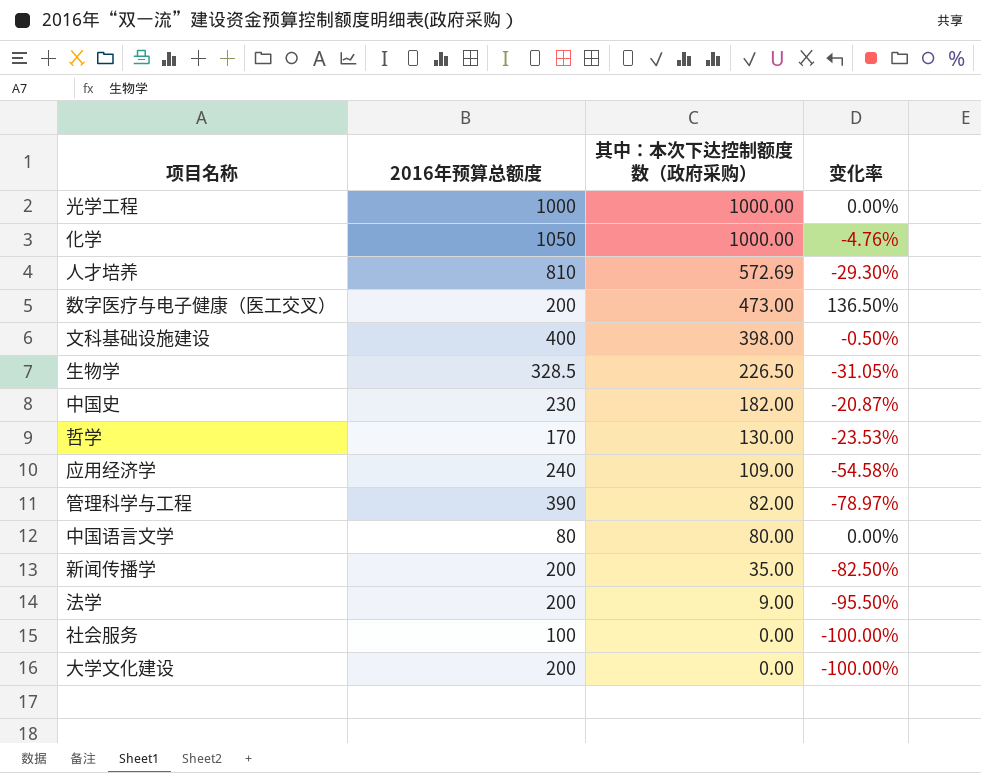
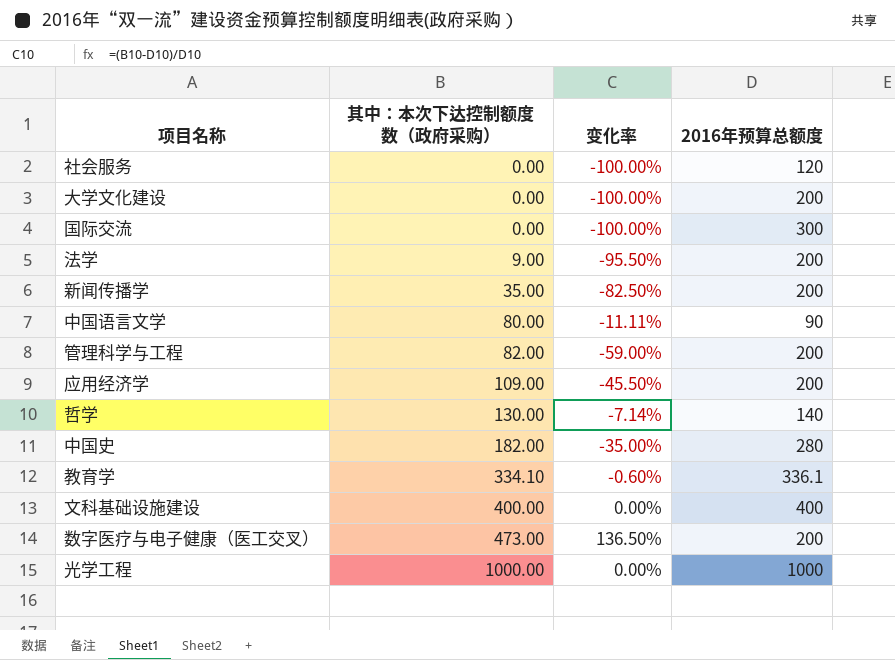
row order: 其中：本次下达控制额度数（政府采购） descending -> 其中：本次下达控制额度数（政府采购） ascending
column 2016年预算总额度 | position: 2 -> 4
row 化学: 1050 | 1000.00 | -4.76% -> none
row 人才培养: 810 | 572.69 | -29.30% -> none
row 生物学: 328.5 | 226.50 | -31.05% -> none
社会服务 | 2016年预算总额度: 100 -> 120
row 国际交流: none -> 0.00 | -100.00% | 300
中国语言文学 | 变化率: 0.00% -> -11.11%
中国语言文学 | 2016年预算总额度: 80 -> 90
管理科学与工程 | 变化率: -78.97% -> -59.00%
管理科学与工程 | 2016年预算总额度: 390 -> 200
应用经济学 | 变化率: -54.58% -> -45.50%
应用经济学 | 2016年预算总额度: 240 -> 200
哲学 | 变化率: -23.53% -> -7.14%
哲学 | 2016年预算总额度: 170 -> 140
中国史 | 变化率: -20.87% -> -35.00%
中国史 | 2016年预算总额度: 230 -> 280
row 教育学: none -> 334.10 | -0.60% | 336.1
文科基础设施建设 | 其中：本次下达控制额度数（政府采购）: 398.00 -> 400.00
文科基础设施建设 | 变化率: -0.50% -> 0.00%

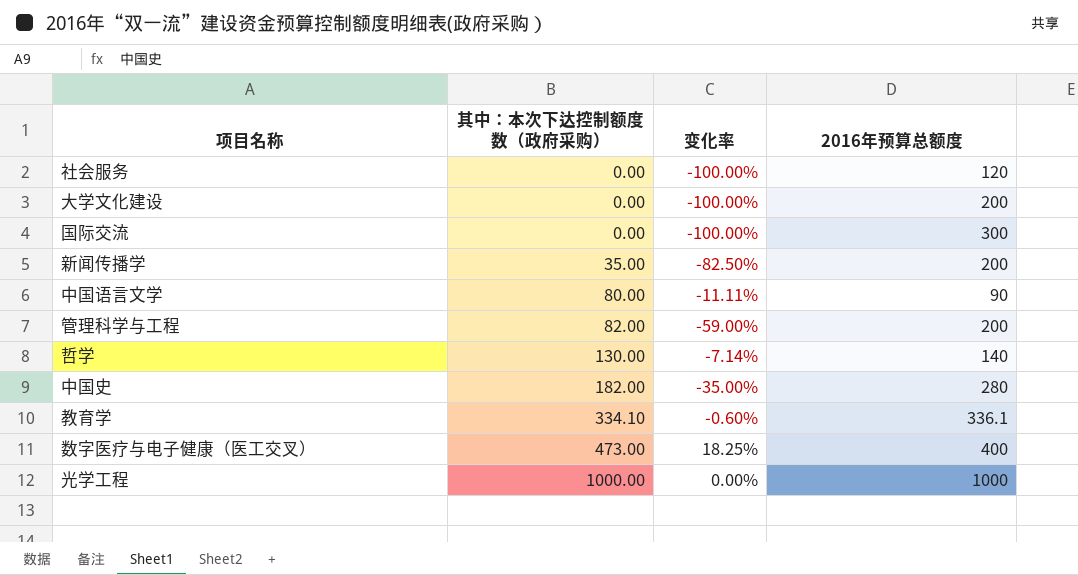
row 法学: 9.00 | -95.50% | 200 -> none
row 应用经济学: 109.00 | -45.50% | 200 -> none
row 文科基础设施建设: 400.00 | 0.00% | 400 -> none
数字医疗与电子健康（医工交叉） | 变化率: 136.50% -> 18.25%
数字医疗与电子健康（医工交叉） | 2016年预算总额度: 200 -> 400

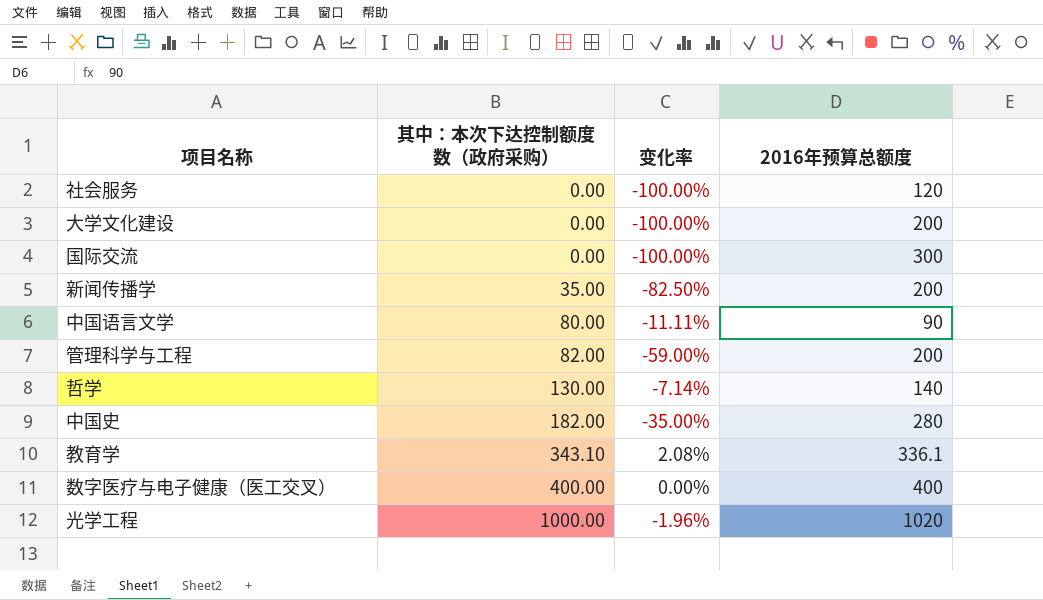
教育学 | 其中：本次下达控制额度数（政府采购）: 334.10 -> 343.10
教育学 | 变化率: -0.60% -> 2.08%
数字医疗与电子健康（医工交叉） | 其中：本次下达控制额度数（政府采购）: 473.00 -> 400.00
数字医疗与电子健康（医工交叉） | 变化率: 18.25% -> 0.00%
光学工程 | 变化率: 0.00% -> -1.96%
光学工程 | 2016年预算总额度: 1000 -> 1020

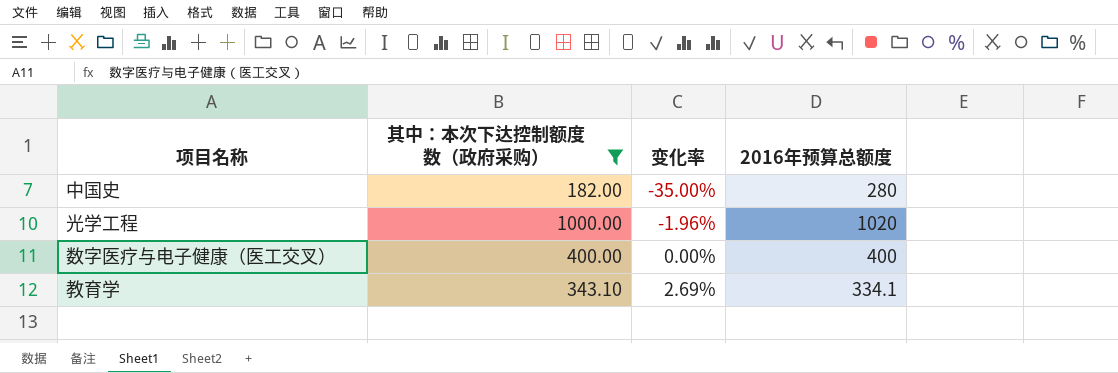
filter: none -> 其中：本次下达控制额度数（政府采购） >= 182.00
row order: 其中：本次下达控制额度数（政府采购） ascending -> 变化率 ascending
教育学 | 变化率: 2.08% -> 2.69%
教育学 | 2016年预算总额度: 336.1 -> 334.1

